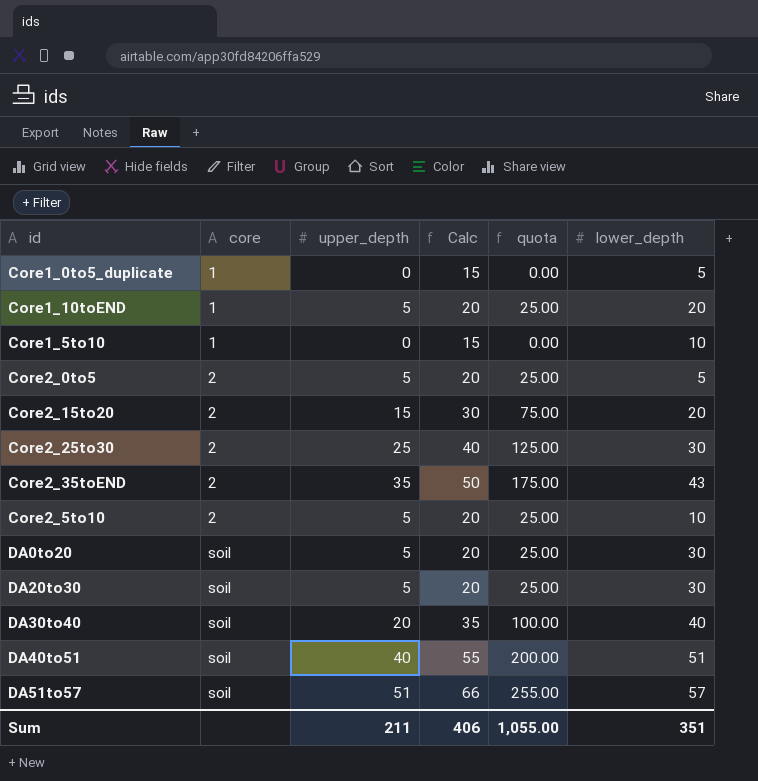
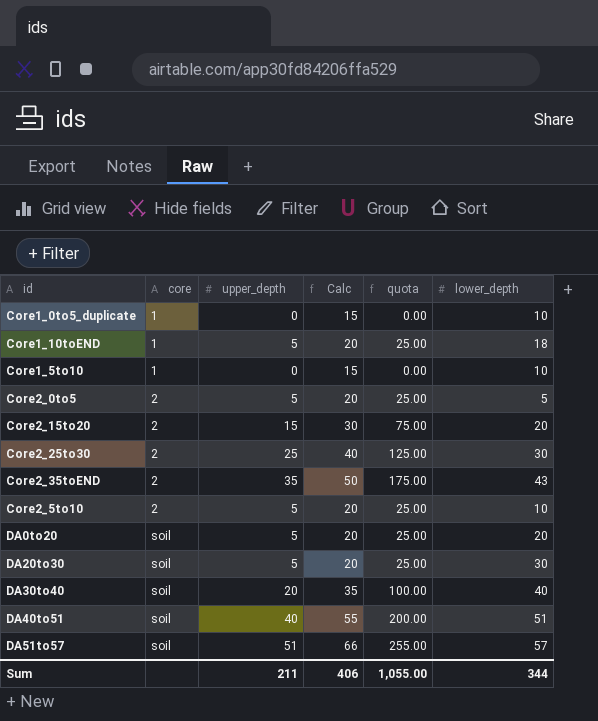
Core1_0to5_duplicate | lower_depth: 5 -> 10
Core1_10toEND | lower_depth: 20 -> 18
DA0to20 | lower_depth: 30 -> 20
Sum | lower_depth: 351 -> 344

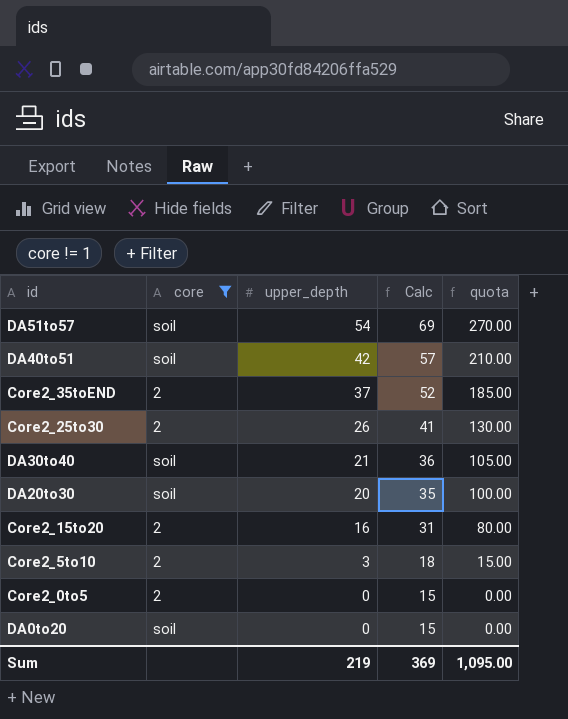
filter: none -> core != 1
row order: core ascending -> upper_depth descending
column lower_depth | position: 6 -> none
DA51to57 | upper_depth: 51 -> 54
DA51to57 | Calc: 66 -> 69
DA51to57 | quota: 255.00 -> 270.00
DA40to51 | upper_depth: 40 -> 42
DA40to51 | Calc: 55 -> 57
DA40to51 | quota: 200.00 -> 210.00
Core2_35toEND | upper_depth: 35 -> 37
Core2_35toEND | Calc: 50 -> 52
Core2_35toEND | quota: 175.00 -> 185.00
Core2_25to30 | upper_depth: 25 -> 26
Core2_25to30 | Calc: 40 -> 41
Core2_25to30 | quota: 125.00 -> 130.00
DA30to40 | upper_depth: 20 -> 21
DA30to40 | Calc: 35 -> 36
DA30to40 | quota: 100.00 -> 105.00
DA20to30 | upper_depth: 5 -> 20
DA20to30 | Calc: 20 -> 35
DA20to30 | quota: 25.00 -> 100.00
Core2_15to20 | upper_depth: 15 -> 16
Core2_15to20 | Calc: 30 -> 31
Core2_15to20 | quota: 75.00 -> 80.00
Core2_5to10 | upper_depth: 5 -> 3
Core2_5to10 | Calc: 20 -> 18
Core2_5to10 | quota: 25.00 -> 15.00
Core2_0to5 | upper_depth: 5 -> 0
Core2_0to5 | Calc: 20 -> 15
Core2_0to5 | quota: 25.00 -> 0.00
DA0to20 | upper_depth: 5 -> 0
DA0to20 | Calc: 20 -> 15
DA0to20 | quota: 25.00 -> 0.00
Sum | upper_depth: 211 -> 219
Sum | Calc: 406 -> 369
Sum | quota: 1,055.00 -> 1,095.00

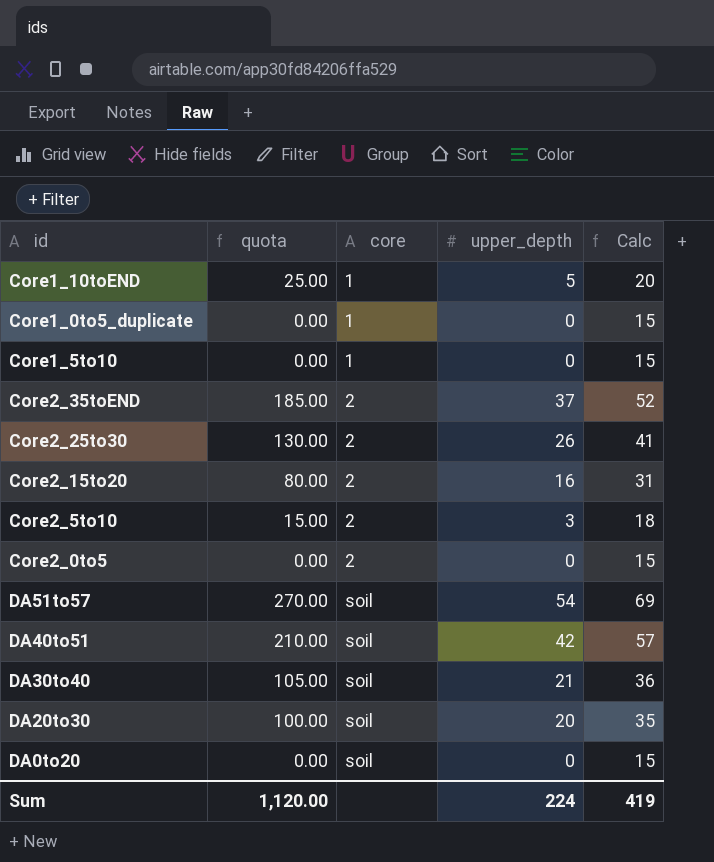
filter: core != 1 -> none
row order: upper_depth descending -> core ascending
column quota | position: 5 -> 2
Sum | quota: 1,095.00 -> 1,120.00
Sum | upper_depth: 219 -> 224
Sum | Calc: 369 -> 419

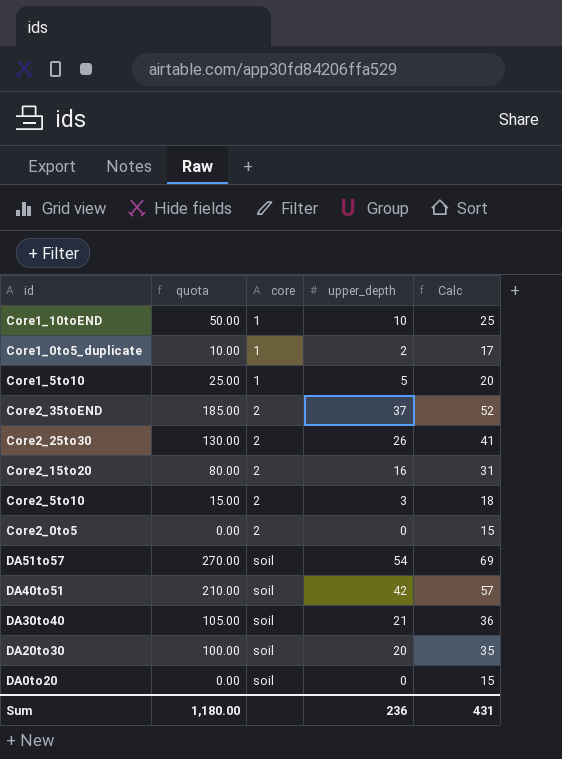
Core1_10toEND | quota: 25.00 -> 50.00
Core1_10toEND | upper_depth: 5 -> 10
Core1_10toEND | Calc: 20 -> 25
Core1_0to5_duplicate | quota: 0.00 -> 10.00
Core1_0to5_duplicate | upper_depth: 0 -> 2
Core1_0to5_duplicate | Calc: 15 -> 17
Core1_5to10 | quota: 0.00 -> 25.00
Core1_5to10 | upper_depth: 0 -> 5
Core1_5to10 | Calc: 15 -> 20
Sum | quota: 1,120.00 -> 1,180.00
Sum | upper_depth: 224 -> 236
Sum | Calc: 419 -> 431

